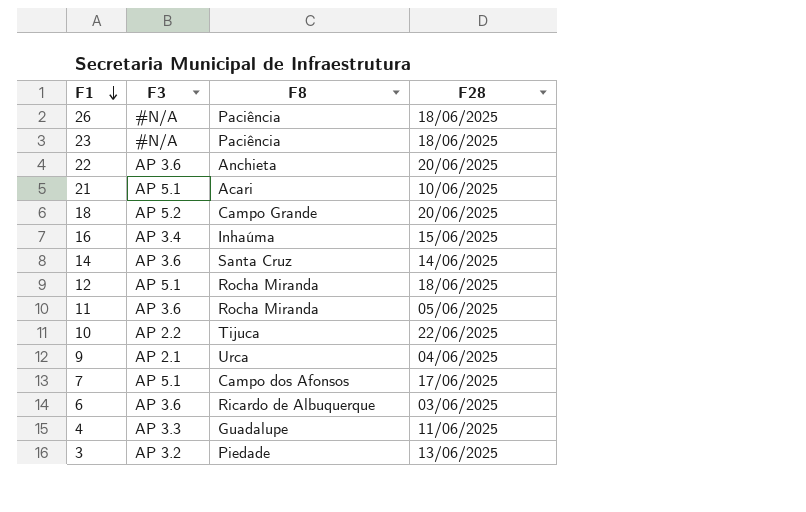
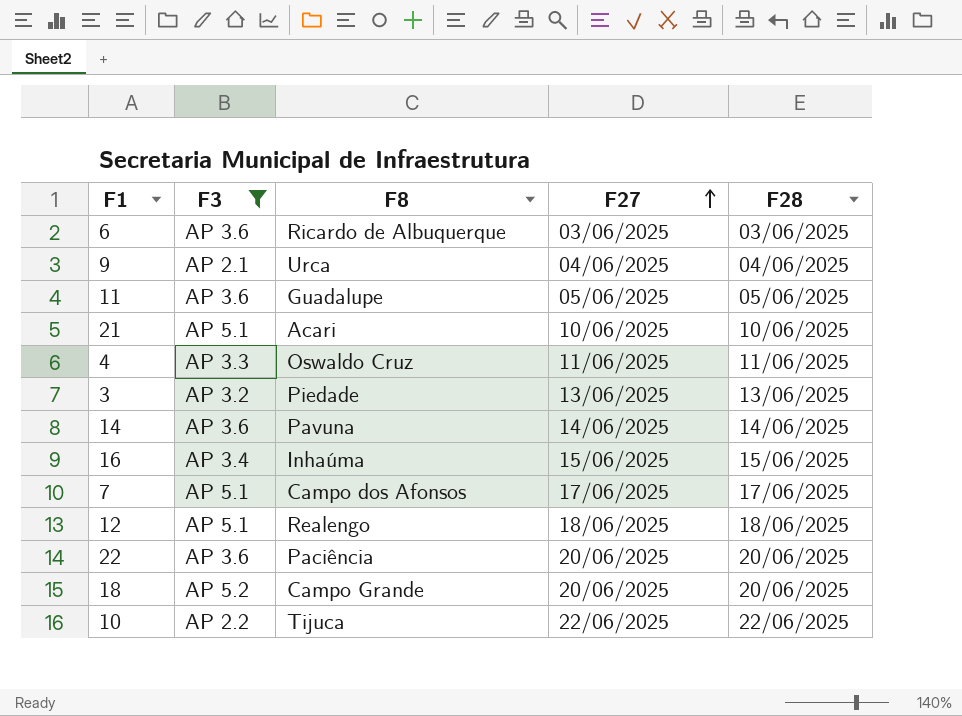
filter: none -> F3 != #N/A
row order: F1 descending -> F27 ascending
column F27 | position: none -> 4
11 | F8: Rocha Miranda -> Guadalupe
4 | F8: Guadalupe -> Oswaldo Cruz
14 | F8: Santa Cruz -> Pavuna
12 | F8: Rocha Miranda -> Realengo
22 | F8: Anchieta -> Paciência

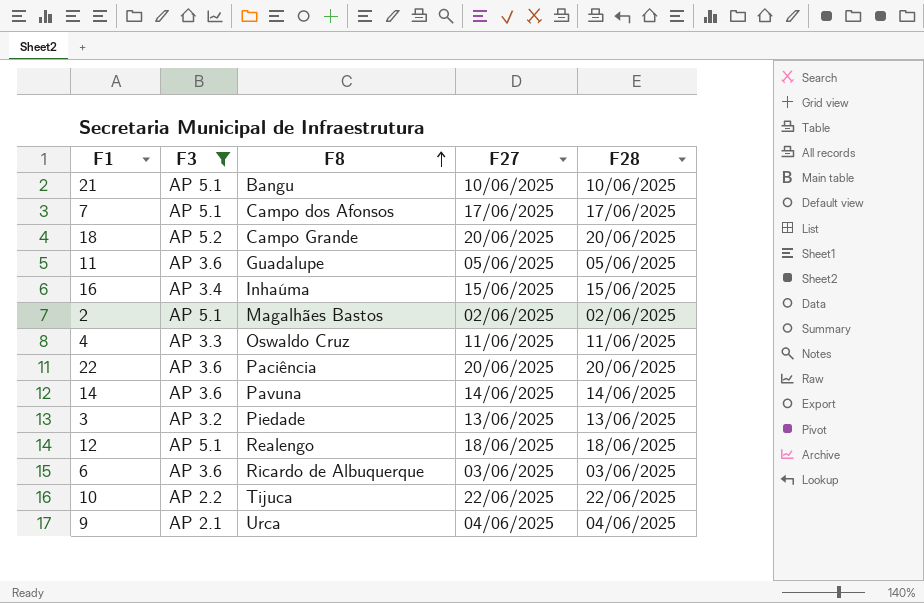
row order: F27 ascending -> F8 ascending
21 | F8: Acari -> Bangu
row 2: none -> AP 5.1 | Magalhães Bastos | 02/06/2025 | 02/06/2025

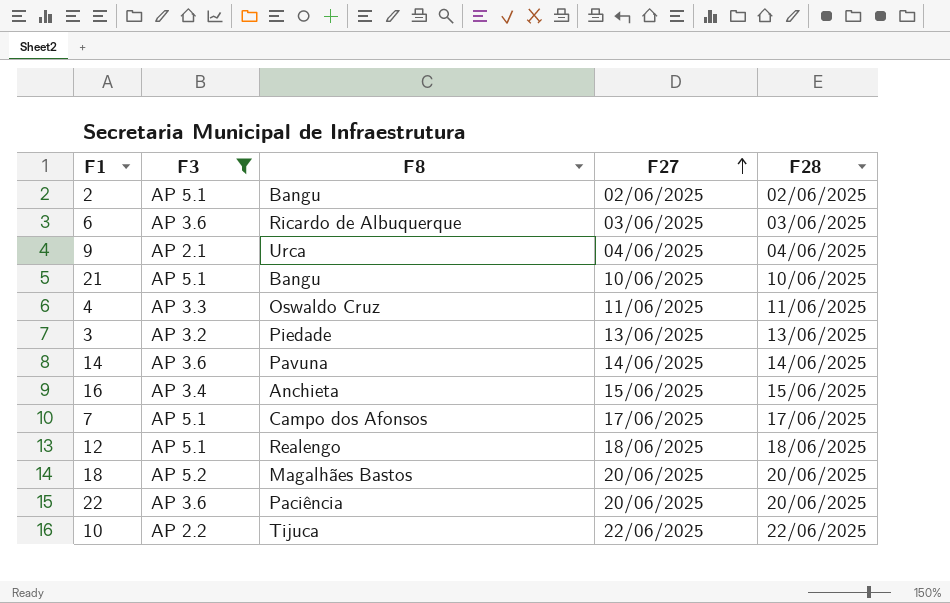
row order: F8 ascending -> F27 ascending
row 11: AP 3.6 | Guadalupe | 05/06/2025 | 05/06/2025 -> none
2 | F8: Magalhães Bastos -> Bangu
16 | F8: Inhaúma -> Anchieta
18 | F8: Campo Grande -> Magalhães Bastos

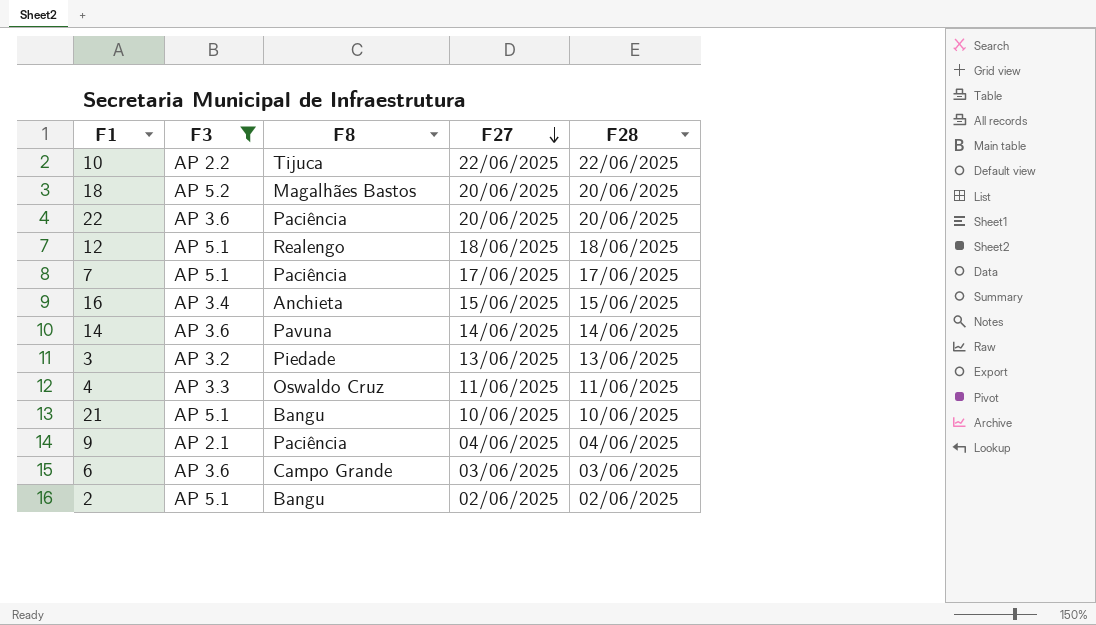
row order: F27 ascending -> F27 descending
7 | F8: Campo dos Afonsos -> Paciência
9 | F8: Urca -> Paciência
6 | F8: Ricardo de Albuquerque -> Campo Grande

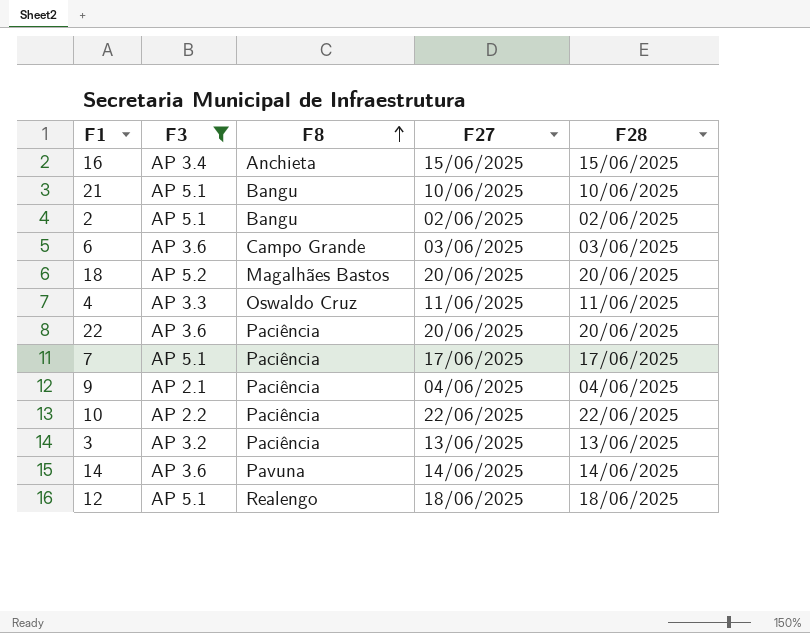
row order: F27 descending -> F8 ascending
10 | F8: Tijuca -> Paciência
3 | F8: Piedade -> Paciência

